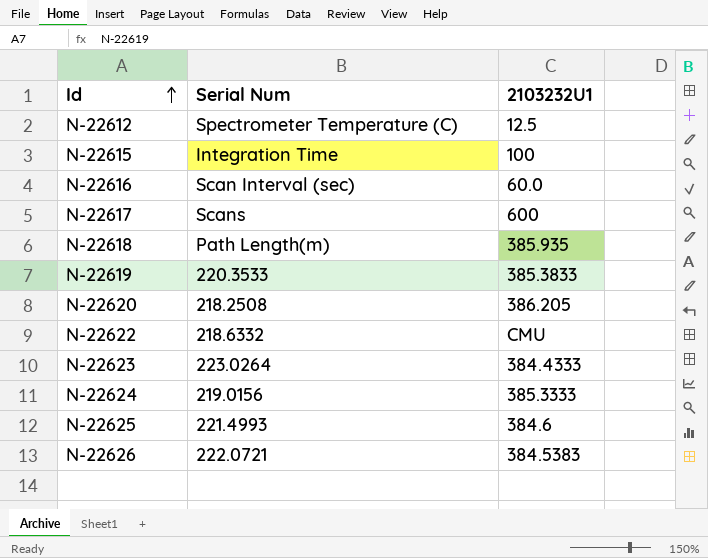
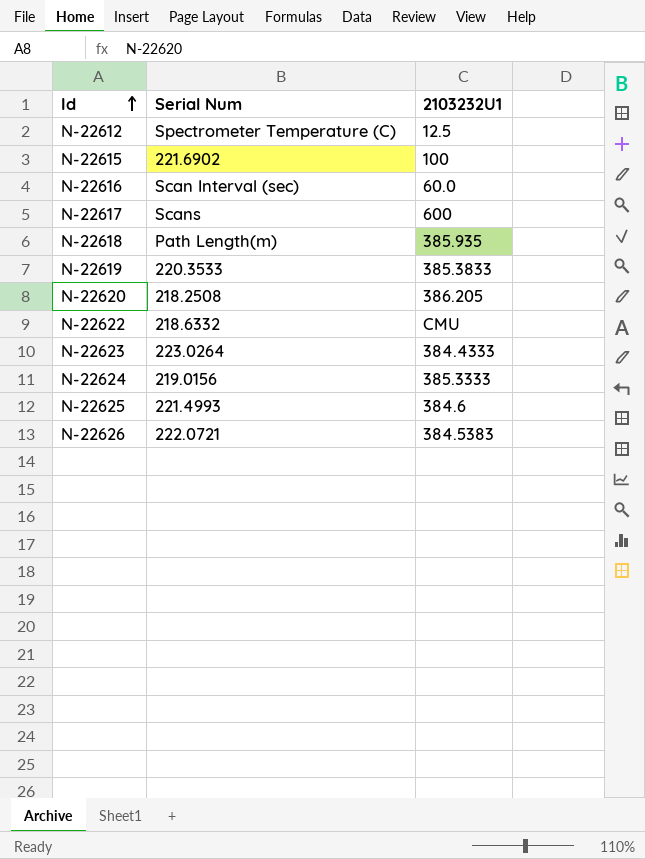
N-22615 | Serial Num: Integration Time -> 221.6902

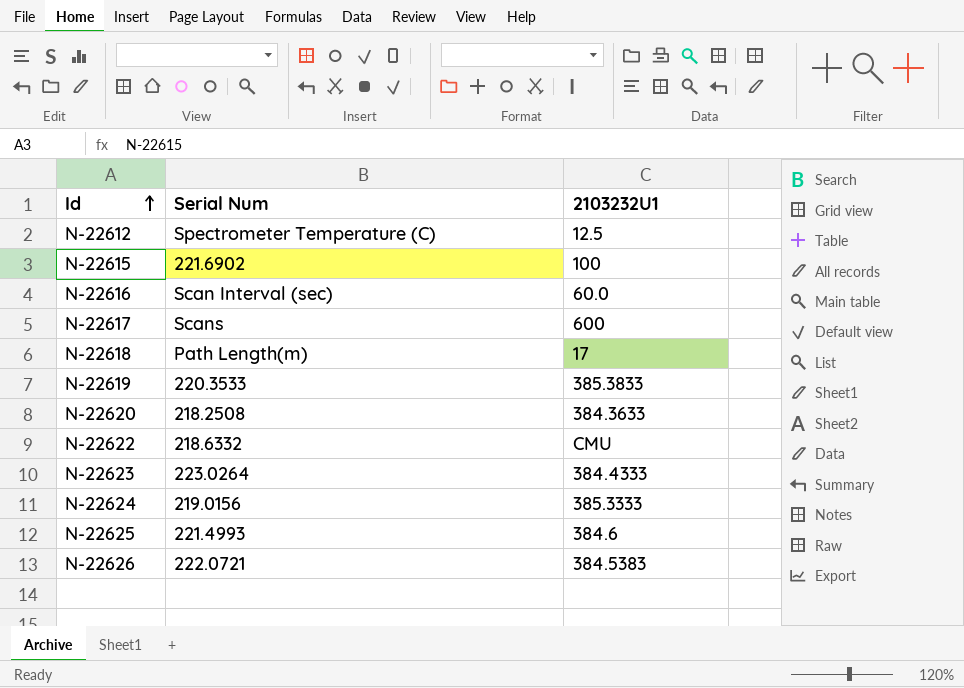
N-22618 | 2103232U1: 385.935 -> 17
N-22620 | 2103232U1: 386.205 -> 384.3633

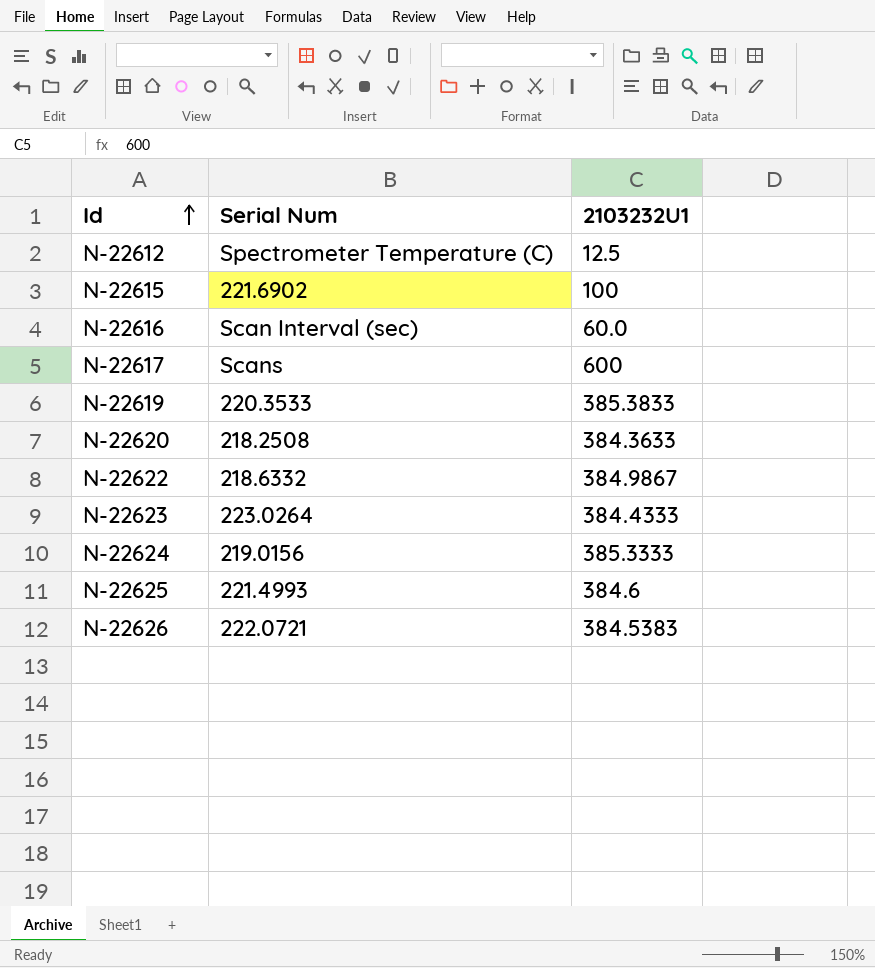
row N-22618: Path Length(m) | 17 -> none
N-22622 | 2103232U1: CMU -> 384.9867

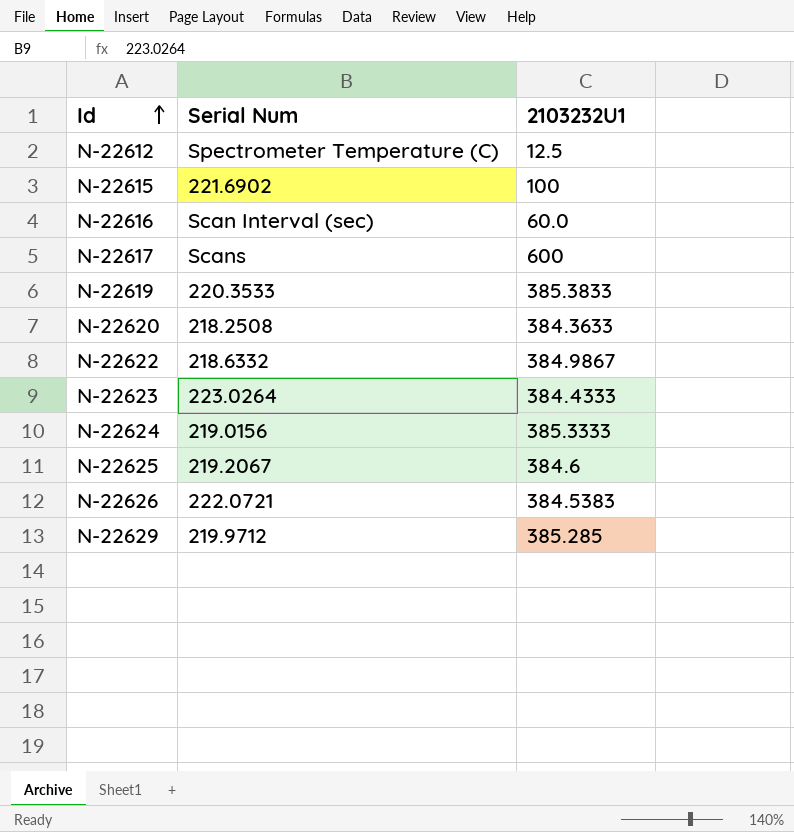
N-22625 | Serial Num: 221.4993 -> 219.2067
row N-22629: none -> 219.9712 | 385.285

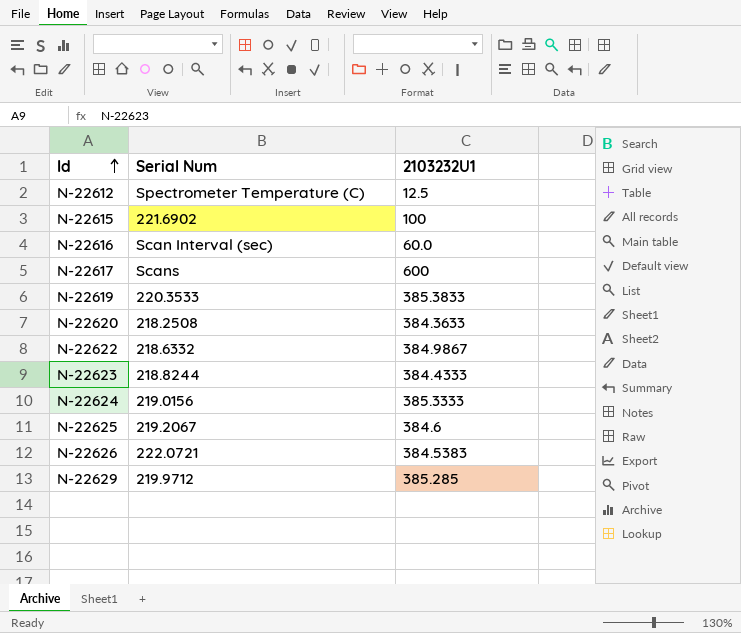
N-22623 | Serial Num: 223.0264 -> 218.8244

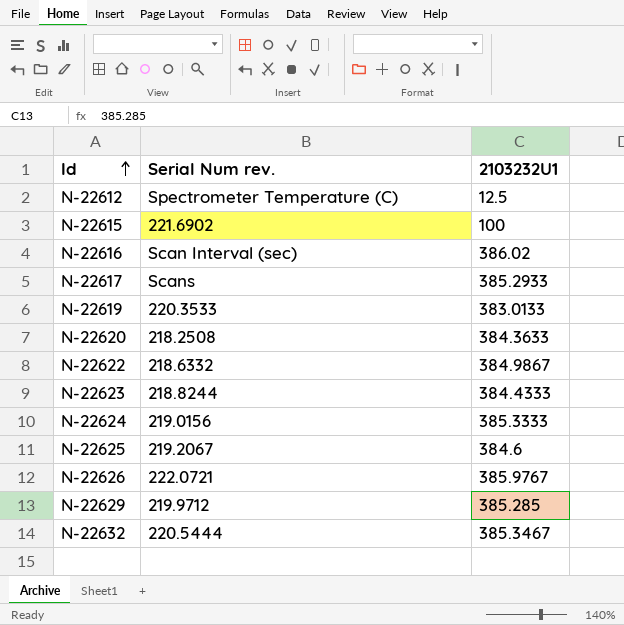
column name: Serial Num -> Serial Num rev.
N-22616 | 2103232U1: 60.0 -> 386.02
N-22617 | 2103232U1: 600 -> 385.2933
N-22619 | 2103232U1: 385.3833 -> 383.0133
N-22626 | 2103232U1: 384.5383 -> 385.9767
row N-22632: none -> 220.5444 | 385.3467

